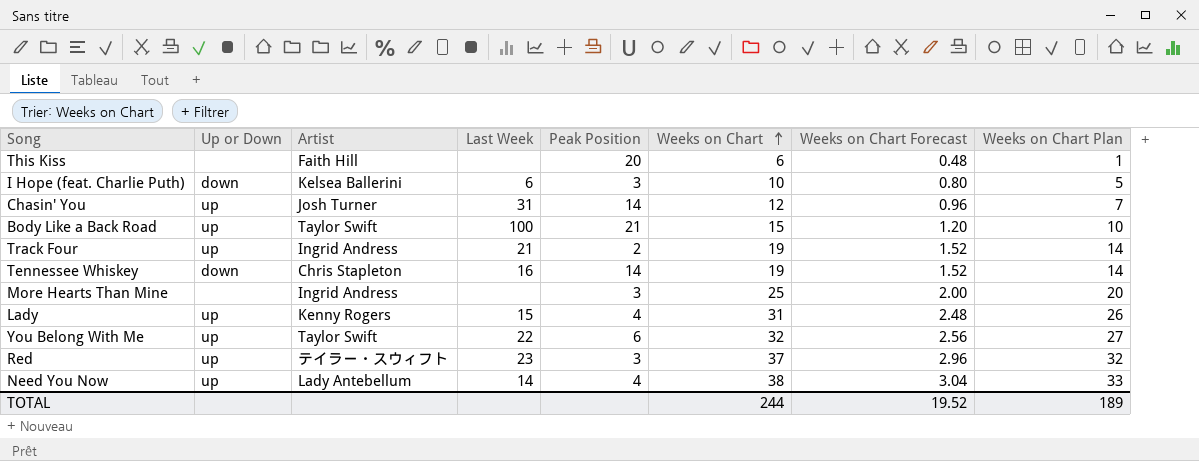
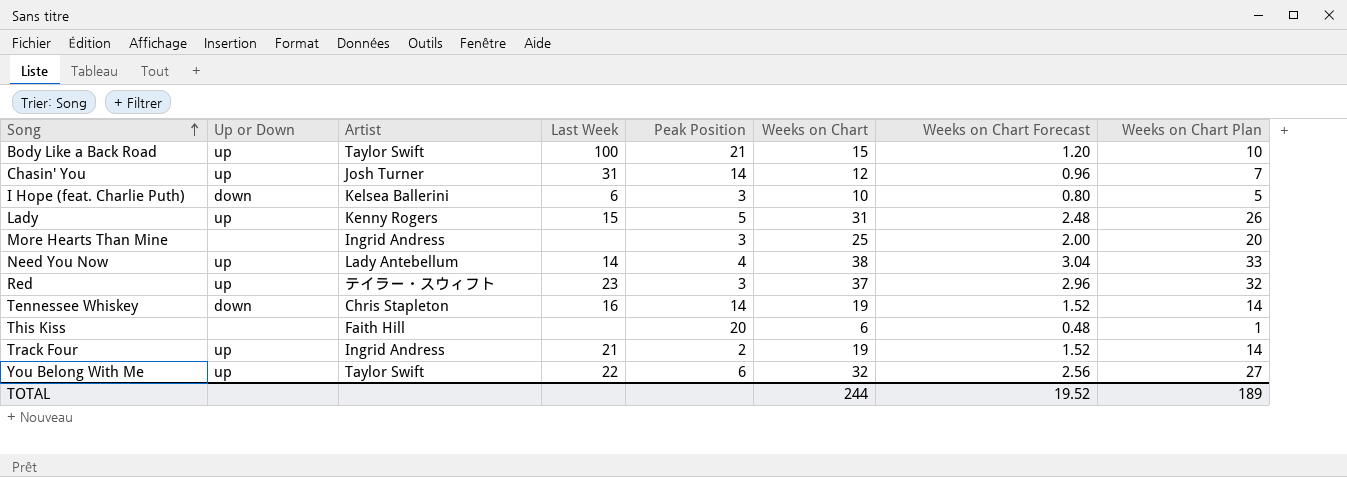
row order: Weeks on Chart ascending -> Song ascending
Lady | Peak Position: 4 -> 5

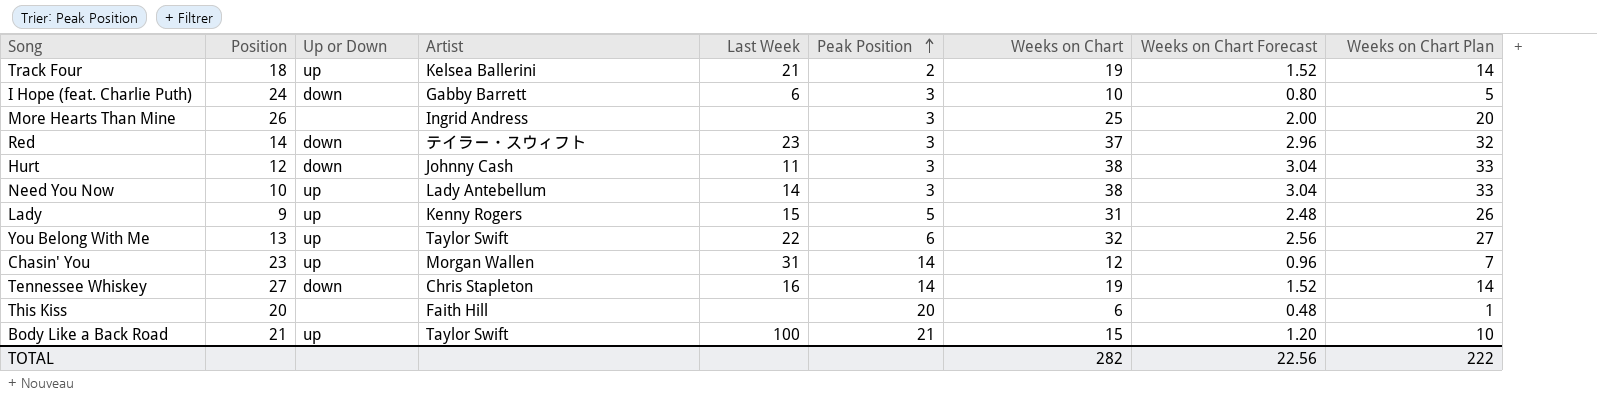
row order: Song ascending -> Peak Position ascending
column Position | position: none -> 2
Track Four | Artist: Ingrid Andress -> Kelsea Ballerini
I Hope (feat. Charlie Puth) | Artist: Kelsea Ballerini -> Gabby Barrett
Red | Up or Down: up -> down
row Hurt: none -> 12 | down | Johnny Cash | 11 | 3 | 38 | 3.04 | 33
Need You Now | Peak Position: 4 -> 3
Chasin' You | Artist: Josh Turner -> Morgan Wallen
TOTAL | Weeks on Chart: 244 -> 282
TOTAL | Weeks on Chart Forecast: 19.52 -> 22.56
TOTAL | Weeks on Chart Plan: 189 -> 222

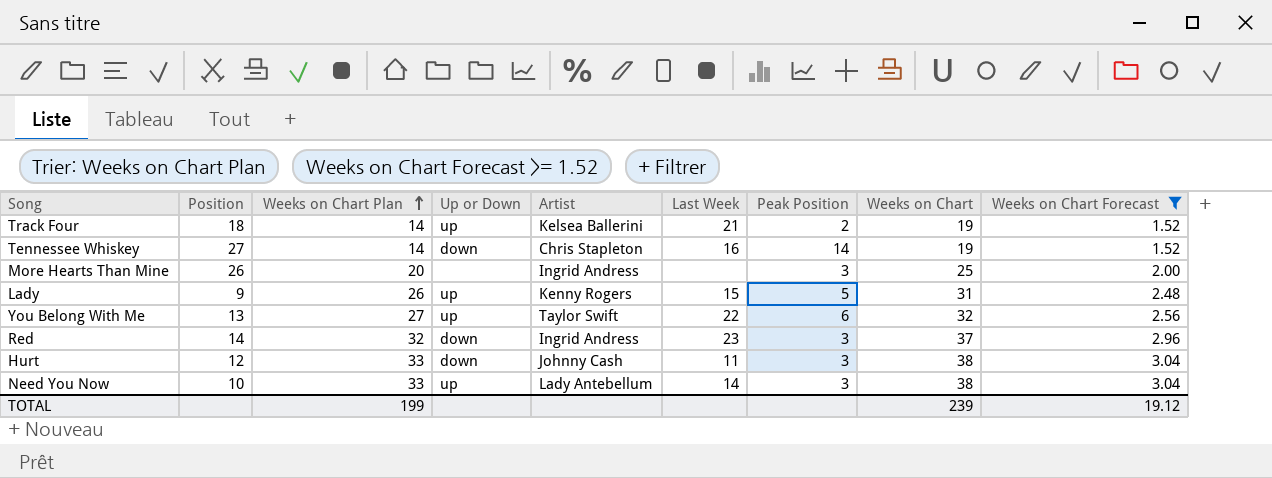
filter: none -> Weeks on Chart Forecast >= 1.52
row order: Peak Position ascending -> Weeks on Chart Plan ascending
column Weeks on Chart Plan | position: 9 -> 3
Red | Artist: テイラー・スウィフト -> Ingrid Andress
TOTAL | Weeks on Chart Plan: 222 -> 199
TOTAL | Weeks on Chart: 282 -> 239
TOTAL | Weeks on Chart Forecast: 22.56 -> 19.12

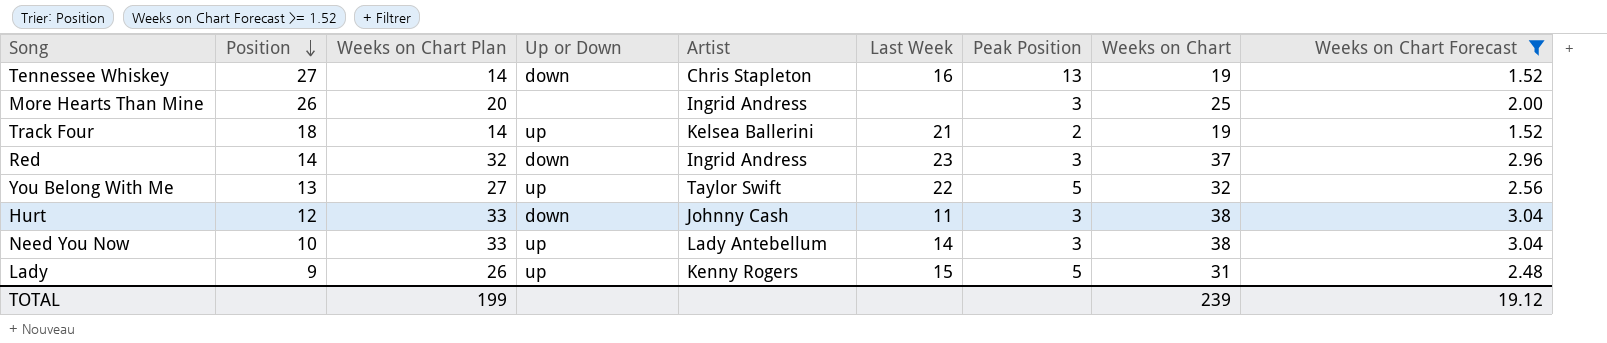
row order: Weeks on Chart Plan ascending -> Position descending
Tennessee Whiskey | Peak Position: 14 -> 13
You Belong With Me | Peak Position: 6 -> 5

